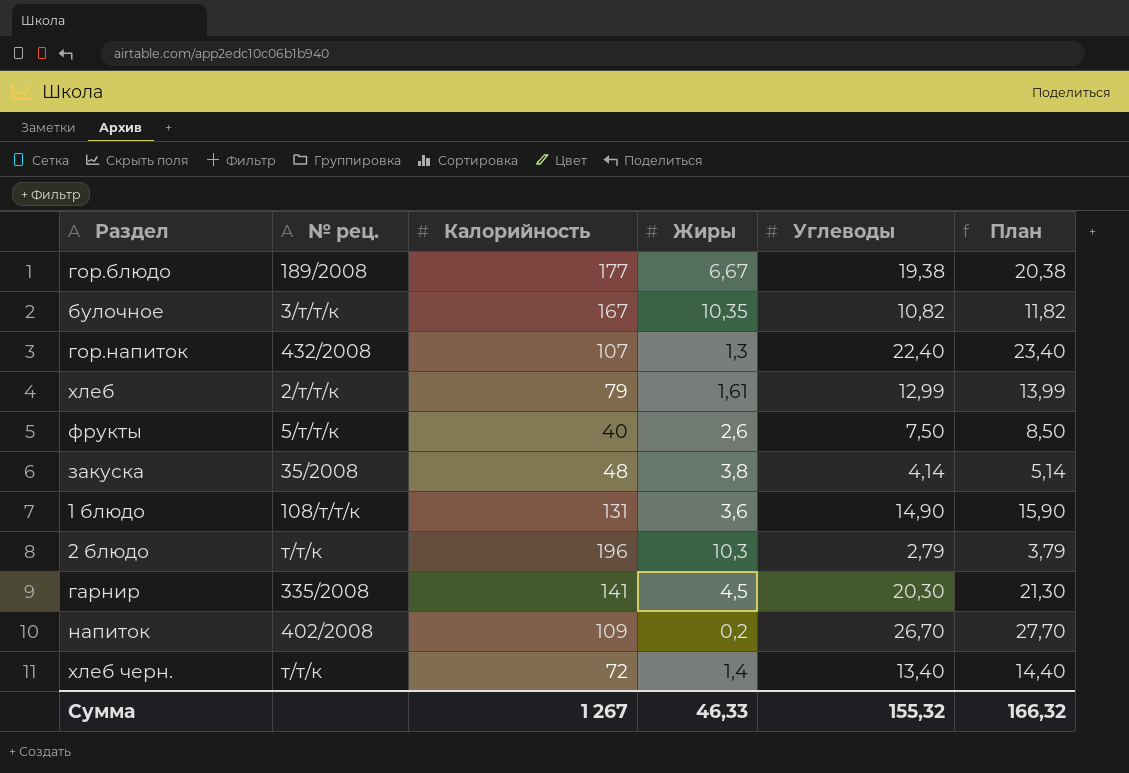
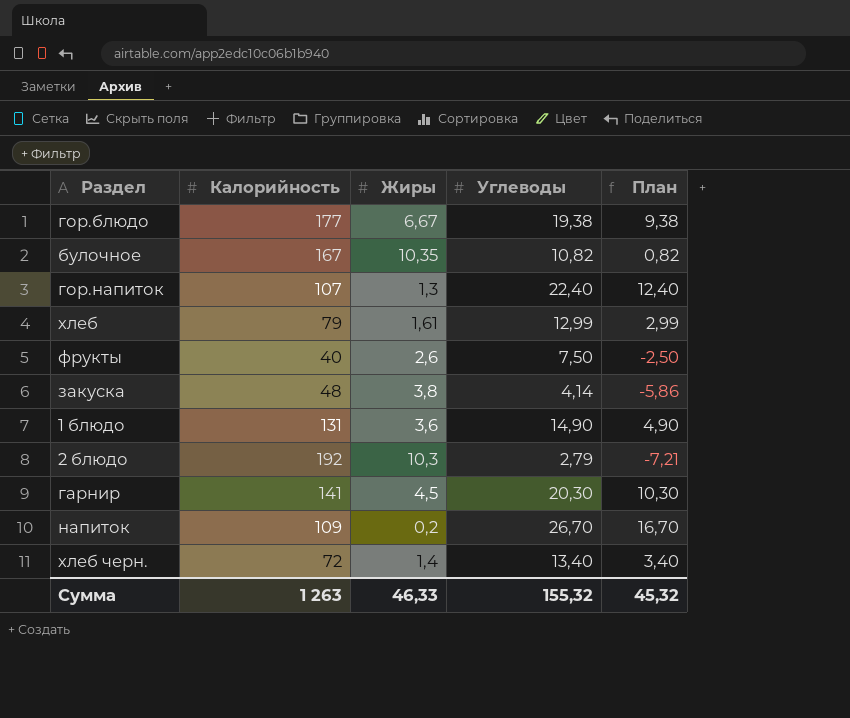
column № рец. | position: 2 -> none
column План | formula: [Углеводы] + 1 -> [Углеводы] - 10
2 блюдо | Калорийность: 196 -> 192
Сумма | Калорийность: 1 267 -> 1 263
Сумма | План: 166,32 -> 45,32

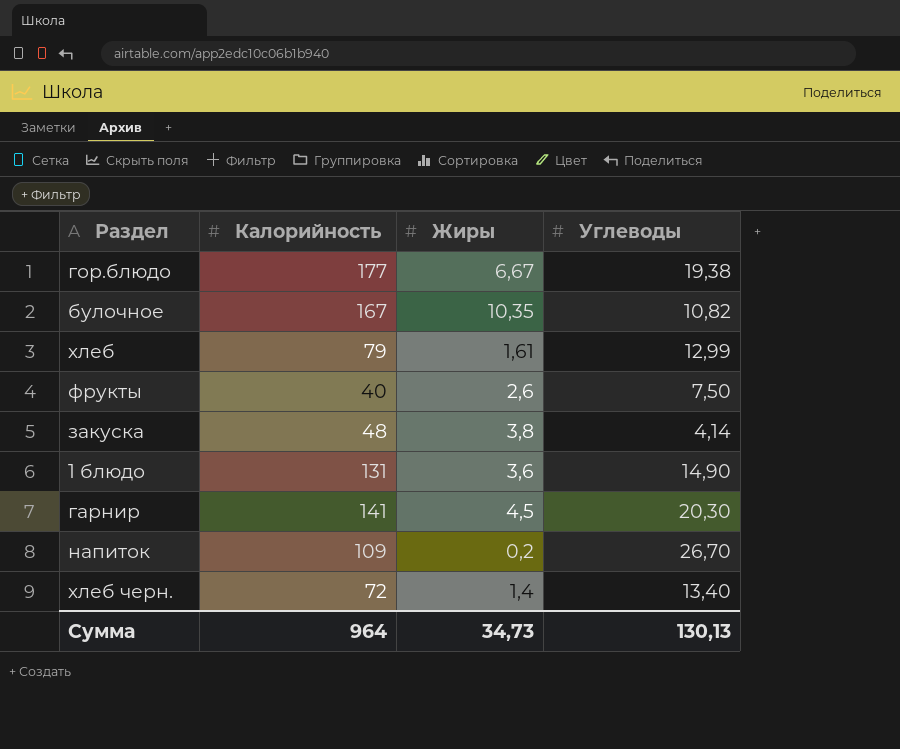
column План | formula: [Углеводы] - 10 -> none
row гор.напиток: 107 | 1,3 | 22,40 | 12,40 -> none
row 2 блюдо: 192 | 10,3 | 2,79 | -7,21 -> none
Сумма | Калорийность: 1 263 -> 964
Сумма | Жиры: 46,33 -> 34,73
Сумма | Углеводы: 155,32 -> 130,13

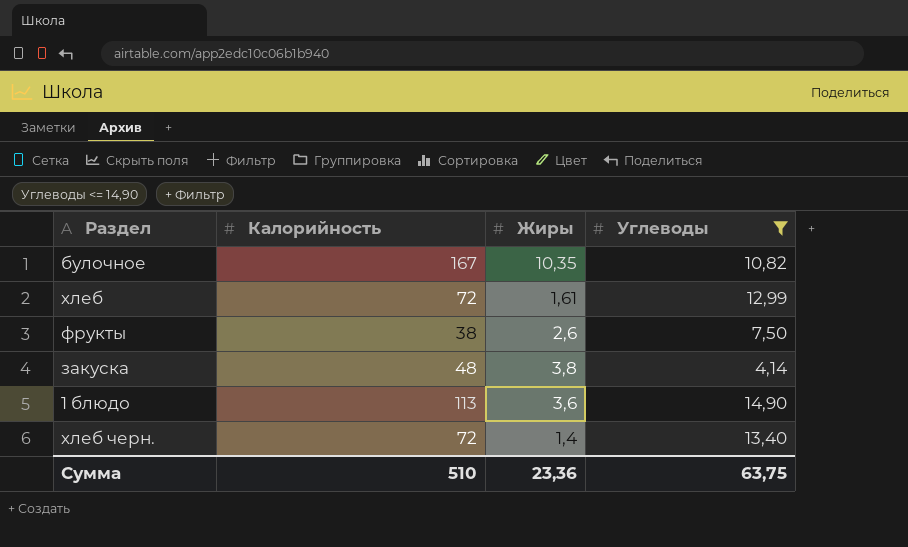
filter: none -> Углеводы <= 14,90
хлеб | Калорийность: 79 -> 72
фрукты | Калорийность: 40 -> 38
1 блюдо | Калорийность: 131 -> 113
Сумма | Калорийность: 964 -> 510
Сумма | Жиры: 34,73 -> 23,36
Сумма | Углеводы: 130,13 -> 63,75

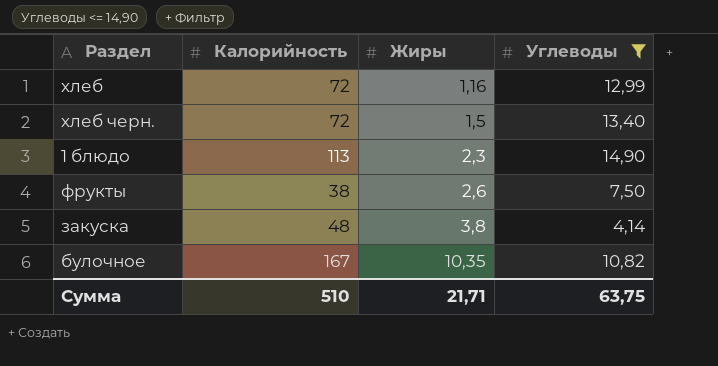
row order: none -> Жиры ascending
хлеб | Жиры: 1,61 -> 1,16
хлеб черн. | Жиры: 1,4 -> 1,5
1 блюдо | Жиры: 3,6 -> 2,3
Сумма | Жиры: 23,36 -> 21,71

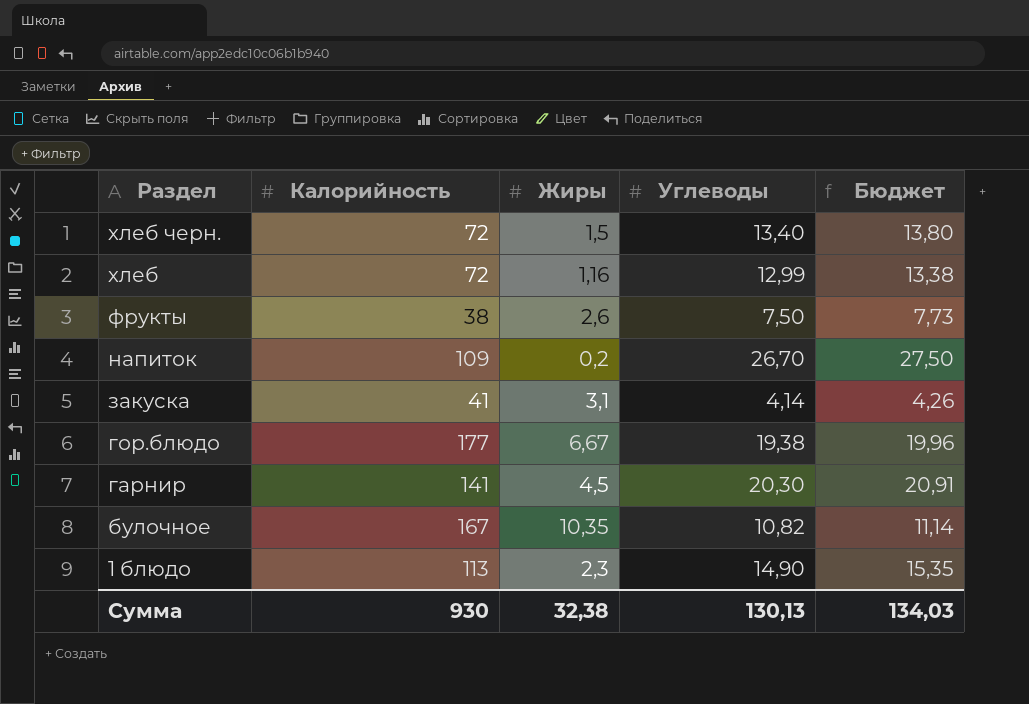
filter: Углеводы <= 14,90 -> none
row order: Жиры ascending -> Раздел descending
column Бюджет | formula: none -> [Углеводы] * 1,03
закуска | Калорийность: 48 -> 41
закуска | Жиры: 3,8 -> 3,1
Сумма | Калорийность: 510 -> 930
Сумма | Жиры: 21,71 -> 32,38
Сумма | Углеводы: 63,75 -> 130,13

